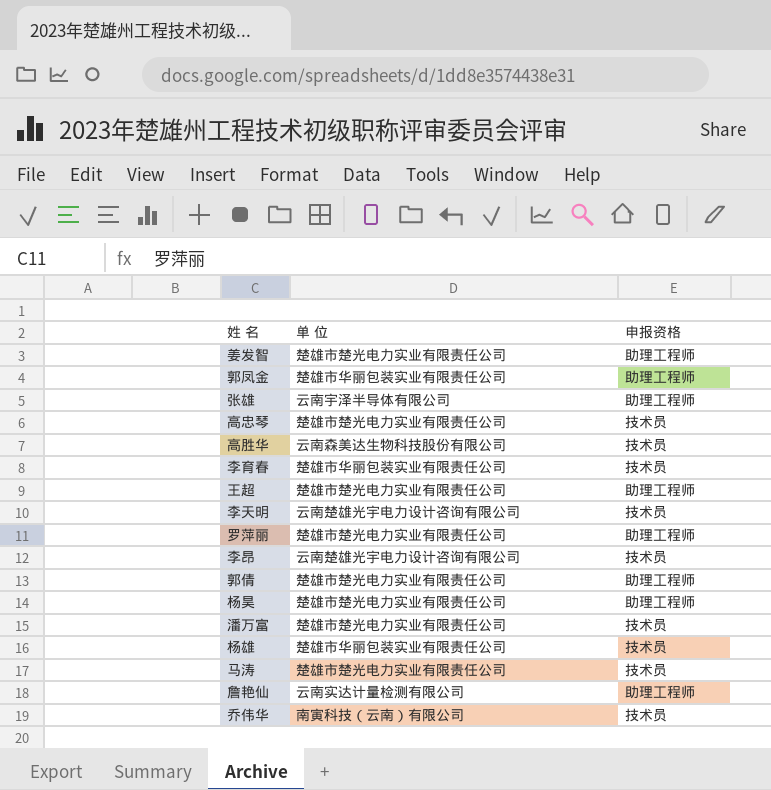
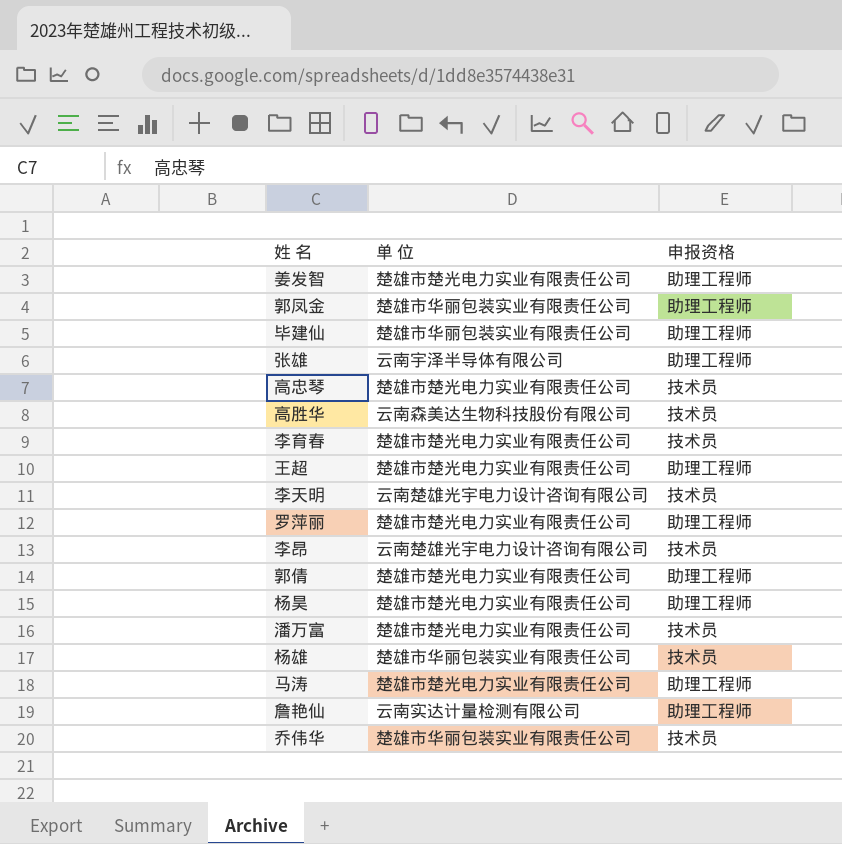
row 毕建仙: none -> 楚雄市华丽包装实业有限责任公司 | 助理工程师
李育春 | 单 位: 楚雄市华丽包装实业有限责任公司 -> 楚雄市楚光电力实业有限责任公司
马涛 | 申报资格: 技术员 -> 助理工程师
乔伟华 | 单 位: 南寅科技（云南）有限公司 -> 楚雄市华丽包装实业有限责任公司

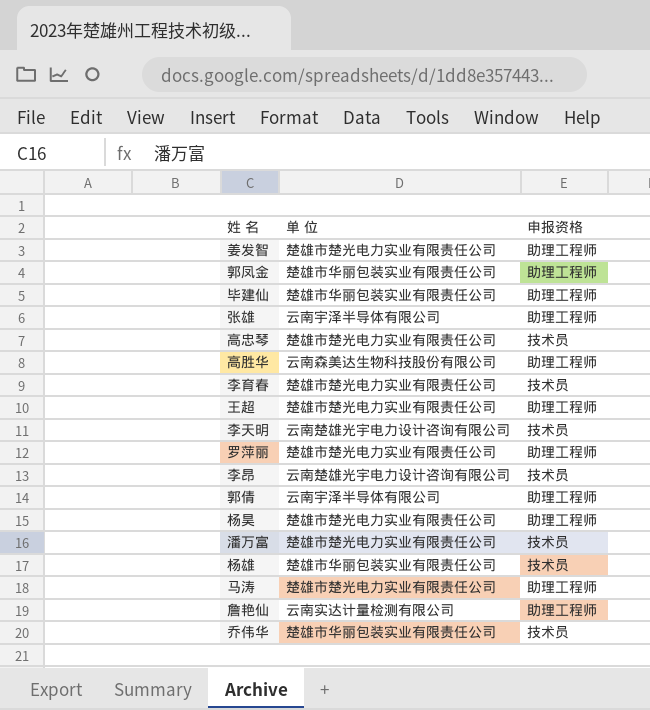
高胜华 | 申报资格: 技术员 -> 助理工程师
郭倩 | 单 位: 楚雄市楚光电力实业有限责任公司 -> 云南宇泽半导体有限公司

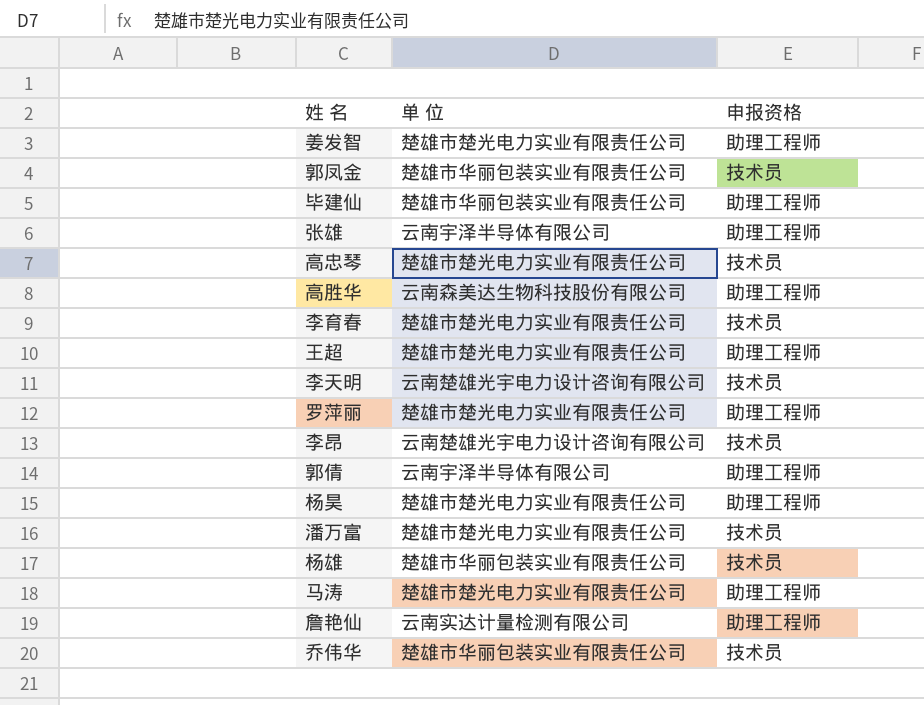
郭凤金 | 申报资格: 助理工程师 -> 技术员

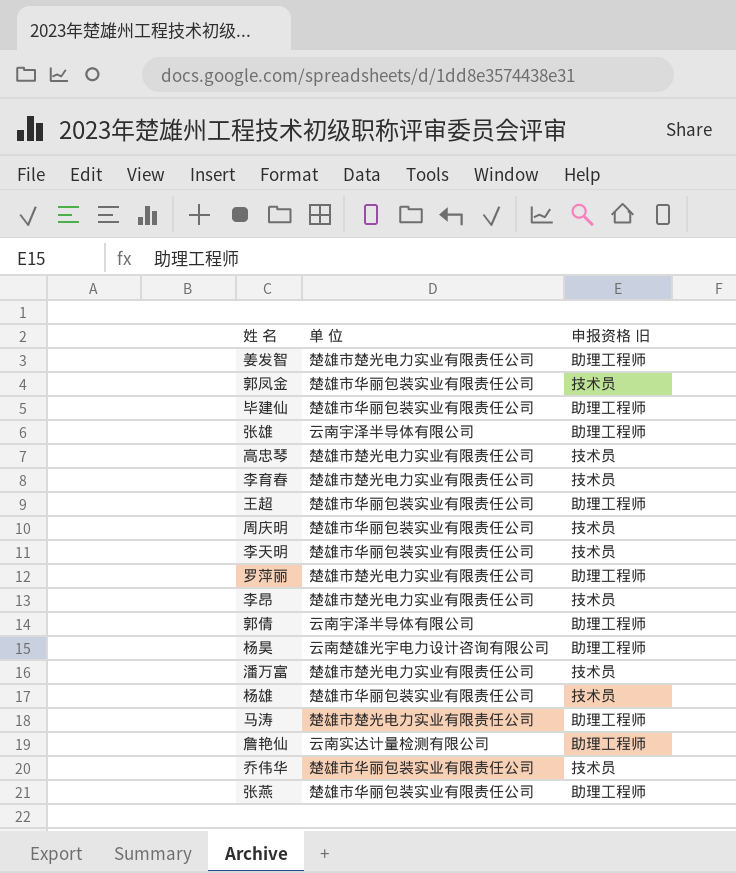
column name: 申报资格 -> 申报资格 旧
row 高胜华: 云南森美达生物科技股份有限公司 | 助理工程师 -> none
王超 | 单 位: 楚雄市楚光电力实业有限责任公司 -> 楚雄市华丽包装实业有限责任公司
row 周庆明: none -> 楚雄市华丽包装实业有限责任公司 | 技术员
李天明 | 单 位: 云南楚雄光宇电力设计咨询有限公司 -> 楚雄市华丽包装实业有限责任公司
李昂 | 单 位: 云南楚雄光宇电力设计咨询有限公司 -> 楚雄市楚光电力实业有限责任公司
杨昊 | 单 位: 楚雄市楚光电力实业有限责任公司 -> 云南楚雄光宇电力设计咨询有限公司
row 张燕: none -> 楚雄市华丽包装实业有限责任公司 | 助理工程师

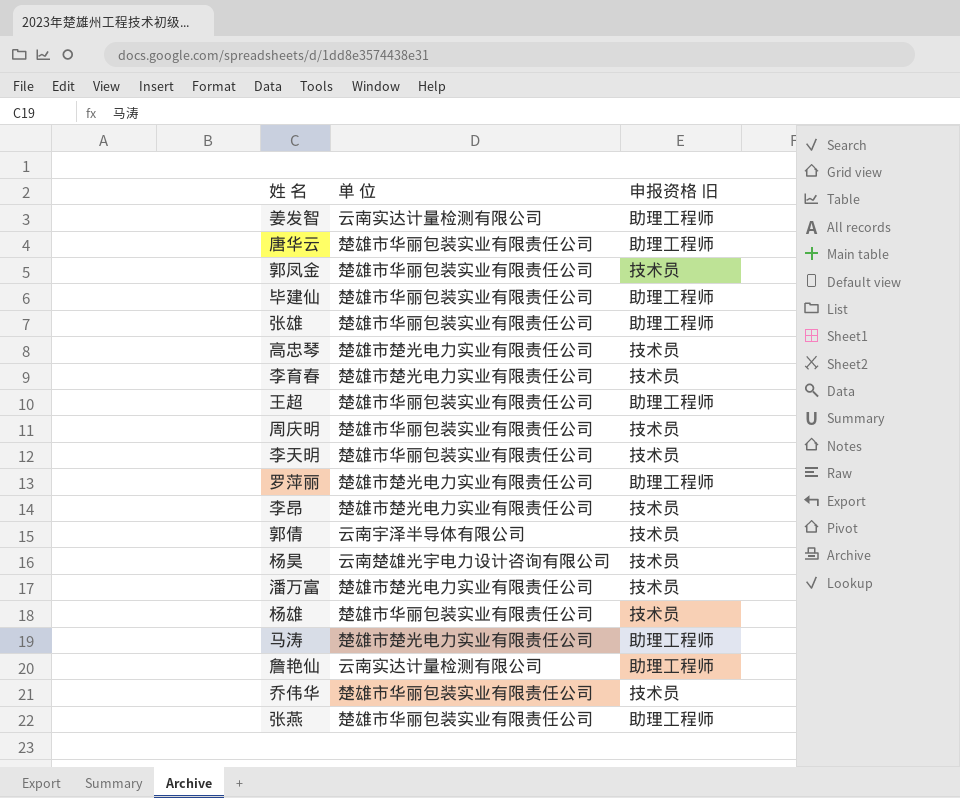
姜发智 | 单 位: 楚雄市楚光电力实业有限责任公司 -> 云南实达计量检测有限公司
row 唐华云: none -> 楚雄市华丽包装实业有限责任公司 | 助理工程师
张雄 | 单 位: 云南宇泽半导体有限公司 -> 楚雄市华丽包装实业有限责任公司
郭倩 | 申报资格 旧: 助理工程师 -> 技术员
杨昊 | 申报资格 旧: 助理工程师 -> 技术员

